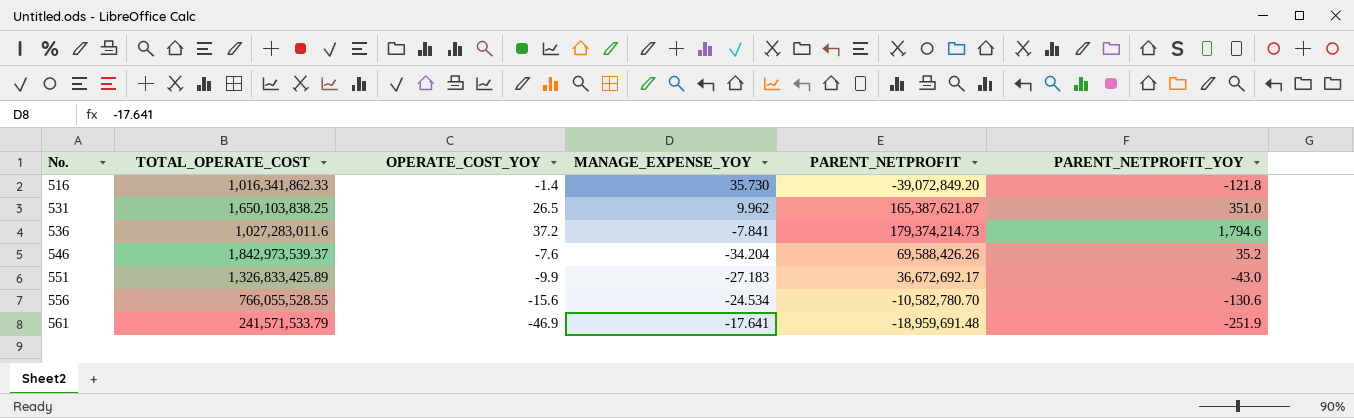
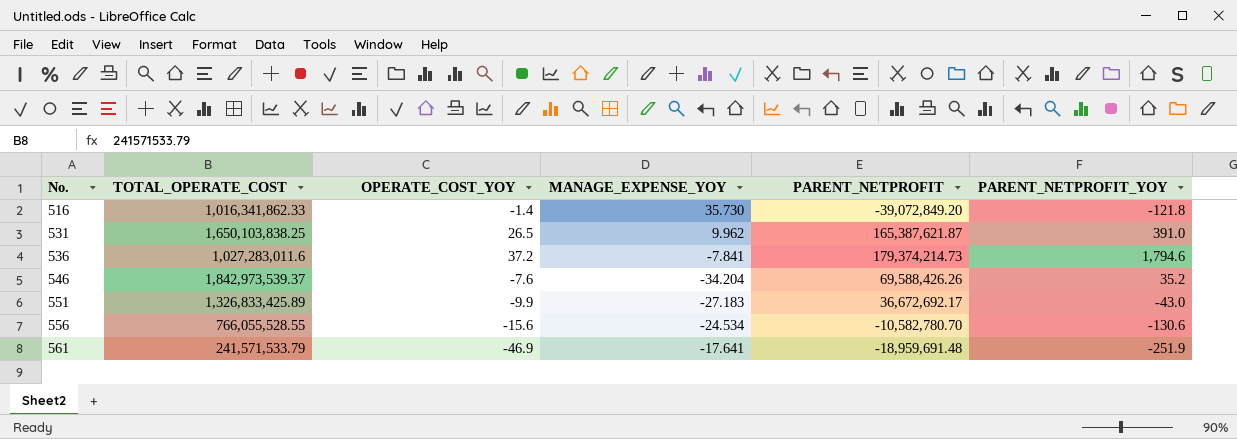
531 | PARENT_NETPROFIT_YOY: 351.0 -> 391.0

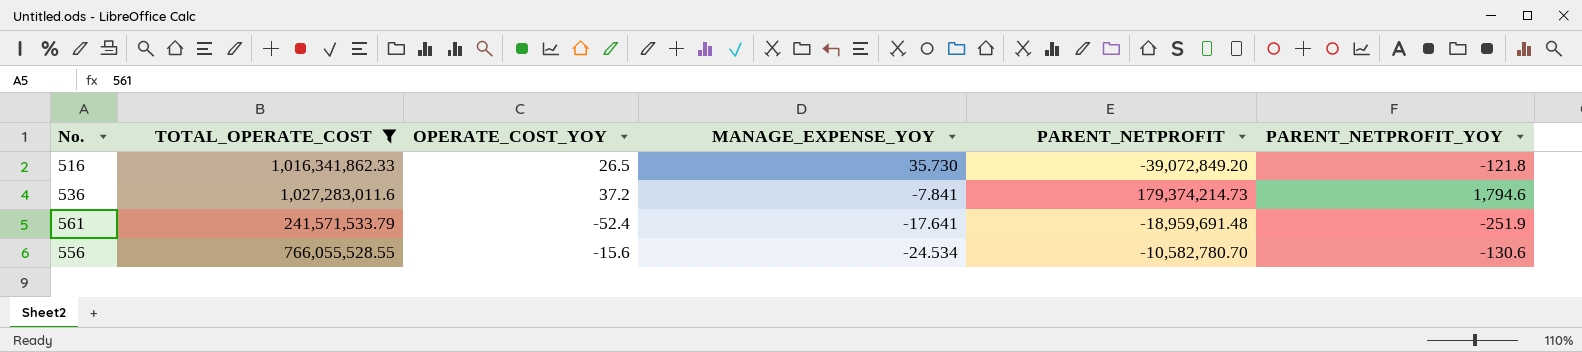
filter: none -> TOTAL_OPERATE_COST <= 1,027,283,011.6
row order: No. ascending -> MANAGE_EXPENSE_YOY descending
516 | OPERATE_COST_YOY: -1.4 -> 26.5
561 | OPERATE_COST_YOY: -46.9 -> -52.4

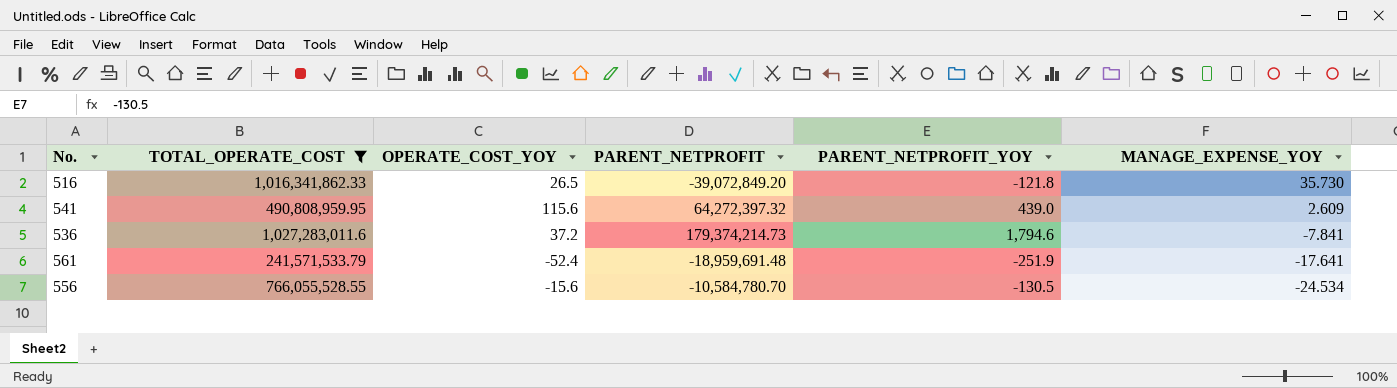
column MANAGE_EXPENSE_YOY | position: 4 -> 6
row 541: none -> 490,808,959.95 | 115.6 | 64,272,397.32 | 439.0 | 2.609
556 | PARENT_NETPROFIT: -10,582,780.70 -> -10,584,780.70
556 | PARENT_NETPROFIT_YOY: -130.6 -> -130.5

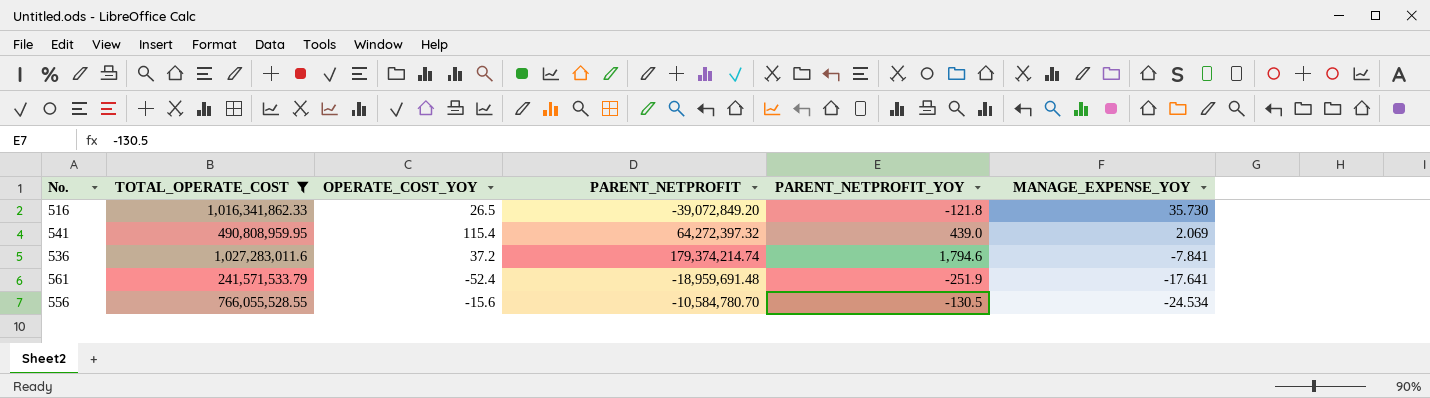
541 | OPERATE_COST_YOY: 115.6 -> 115.4
541 | MANAGE_EXPENSE_YOY: 2.609 -> 2.069
536 | PARENT_NETPROFIT: 179,374,214.73 -> 179,374,214.74

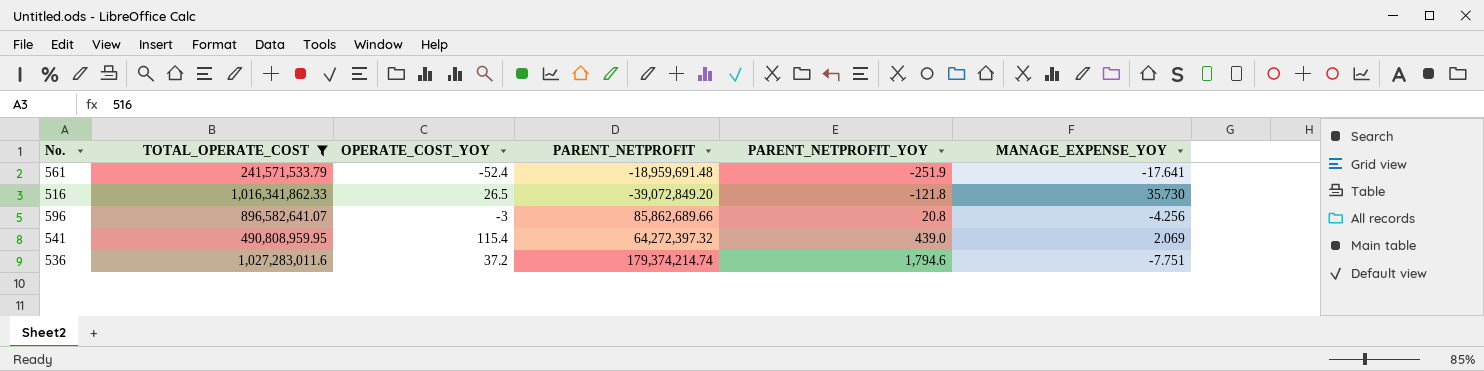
row order: MANAGE_EXPENSE_YOY descending -> PARENT_NETPROFIT_YOY ascending
row 556: 766,055,528.55 | -15.6 | -10,584,780.70 | -130.5 | -24.534 -> none
row 596: none -> 896,582,641.07 | -3 | 85,862,689.66 | 20.8 | -4.256
536 | MANAGE_EXPENSE_YOY: -7.841 -> -7.751

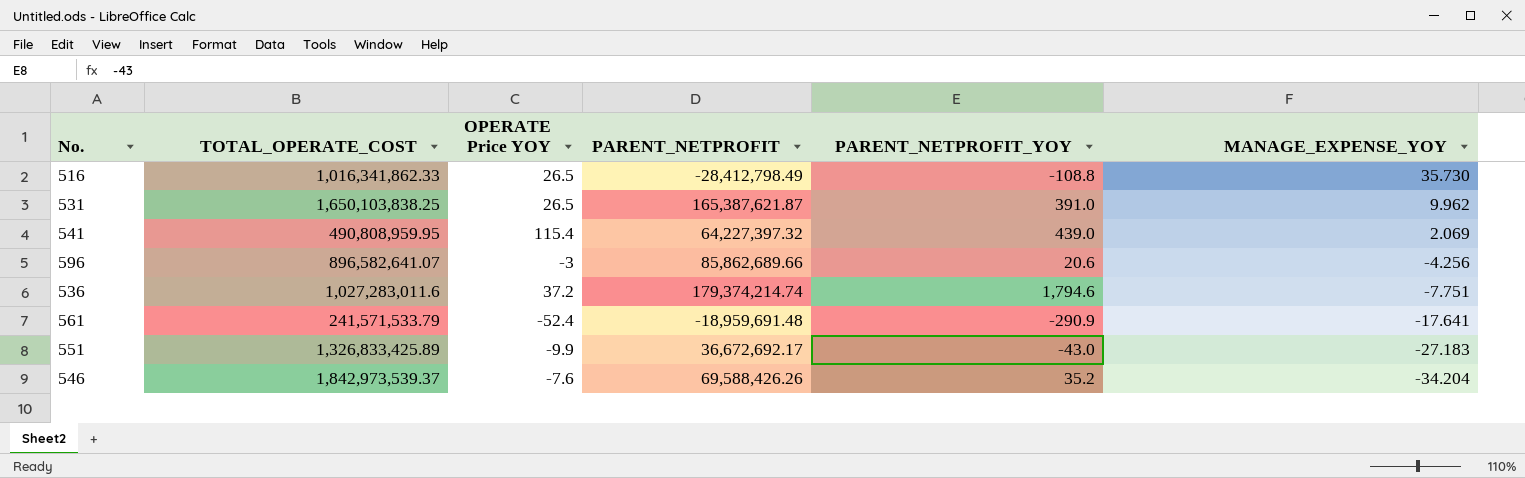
filter: TOTAL_OPERATE_COST <= 1,027,283,011.6 -> none
row order: PARENT_NETPROFIT_YOY ascending -> MANAGE_EXPENSE_YOY descending
column name: OPERATE_COST_YOY -> OPERATE Price YOY
516 | PARENT_NETPROFIT: -39,072,849.20 -> -28,412,798.49
516 | PARENT_NETPROFIT_YOY: -121.8 -> -108.8
541 | PARENT_NETPROFIT: 64,272,397.32 -> 64,227,397.32
596 | PARENT_NETPROFIT_YOY: 20.8 -> 20.6
561 | PARENT_NETPROFIT_YOY: -251.9 -> -290.9

